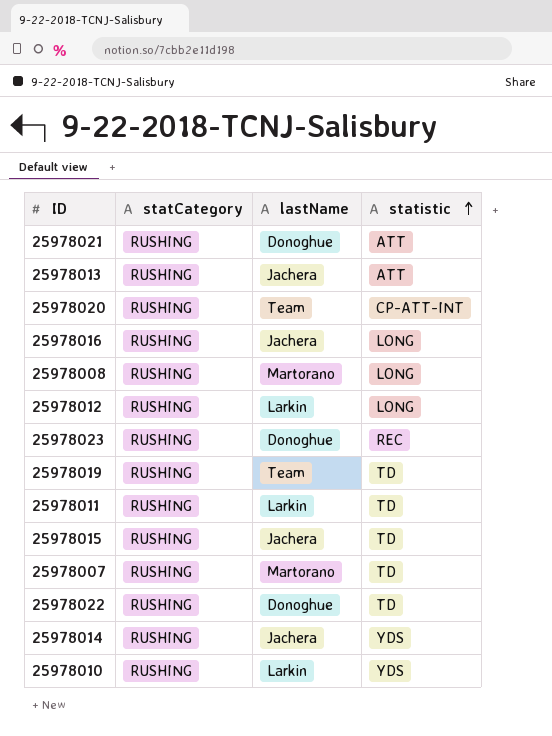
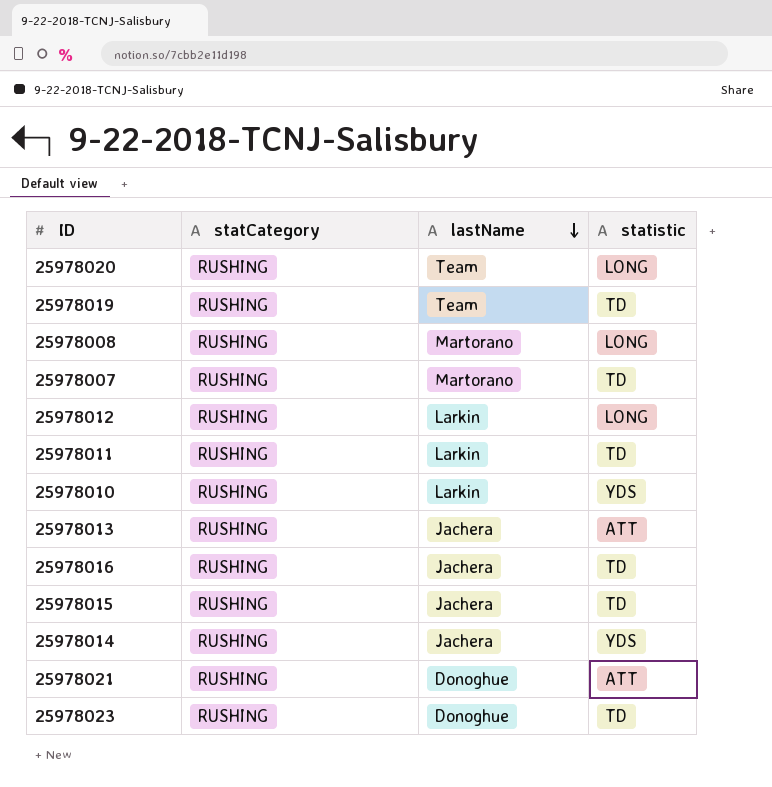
row order: statistic ascending -> lastName descending
row 25978022: RUSHING | Donoghue | TD -> none
25978020 | statistic: CP-ATT-INT -> LONG
25978016 | statistic: LONG -> TD
25978023 | statistic: REC -> TD

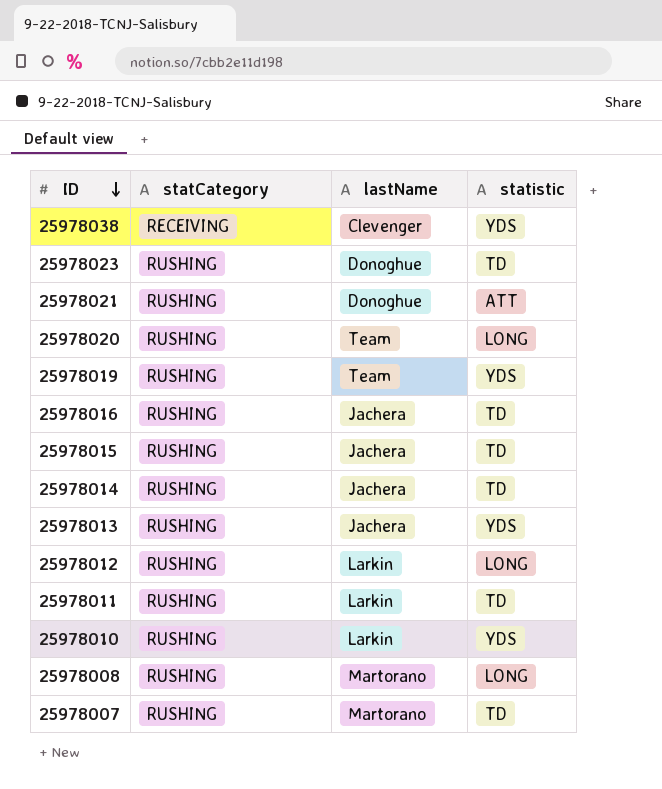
row order: lastName descending -> ID descending
row 25978038: none -> RECEIVING | Clevenger | YDS
25978019 | statistic: TD -> YDS
25978014 | statistic: YDS -> TD
25978013 | statistic: ATT -> YDS

